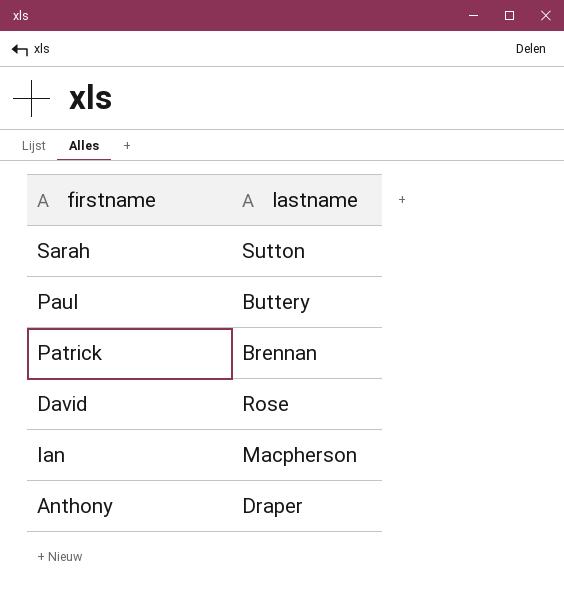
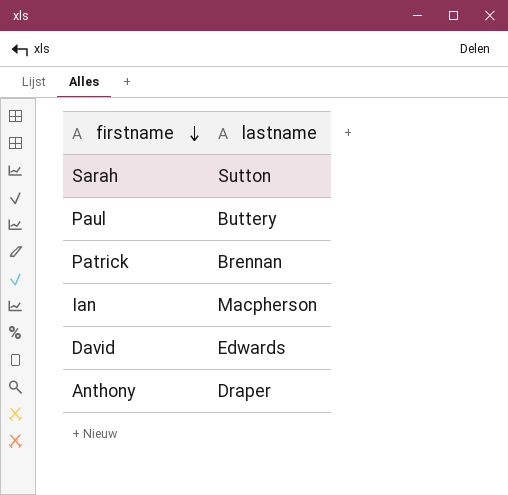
row order: none -> firstname descending
David | lastname: Rose -> Edwards

